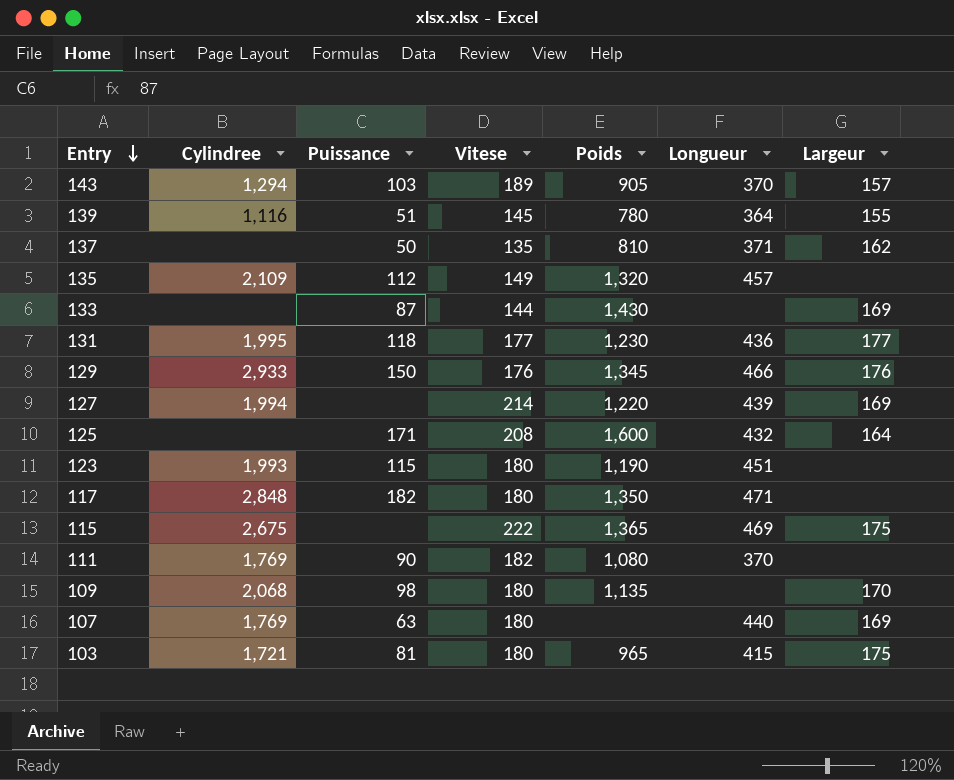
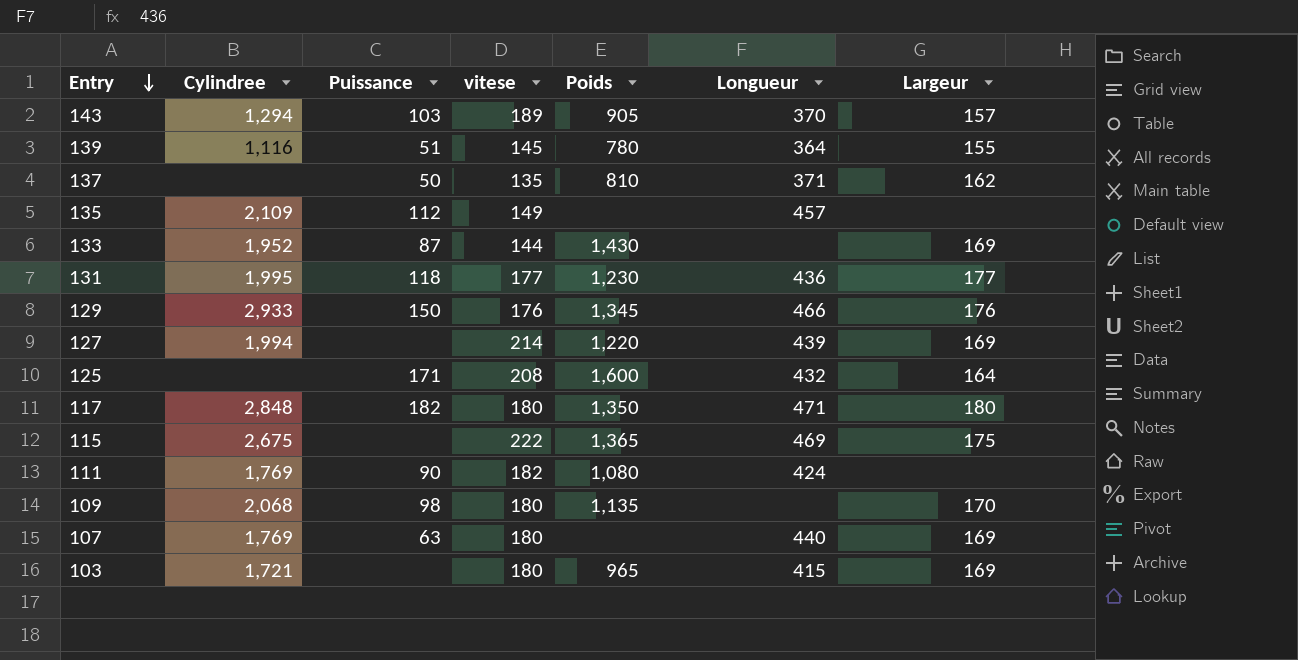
column name: Vitese -> vitese
row 123: 1,993 | 115 | 180 | 1,190 | 451 | none -> none
135 | Poids: 1,320 -> none
133 | Cylindree: none -> 1,952
117 | Largeur: none -> 180
111 | Longueur: 370 -> 424
103 | Puissance: 81 -> none
103 | Largeur: 175 -> 169

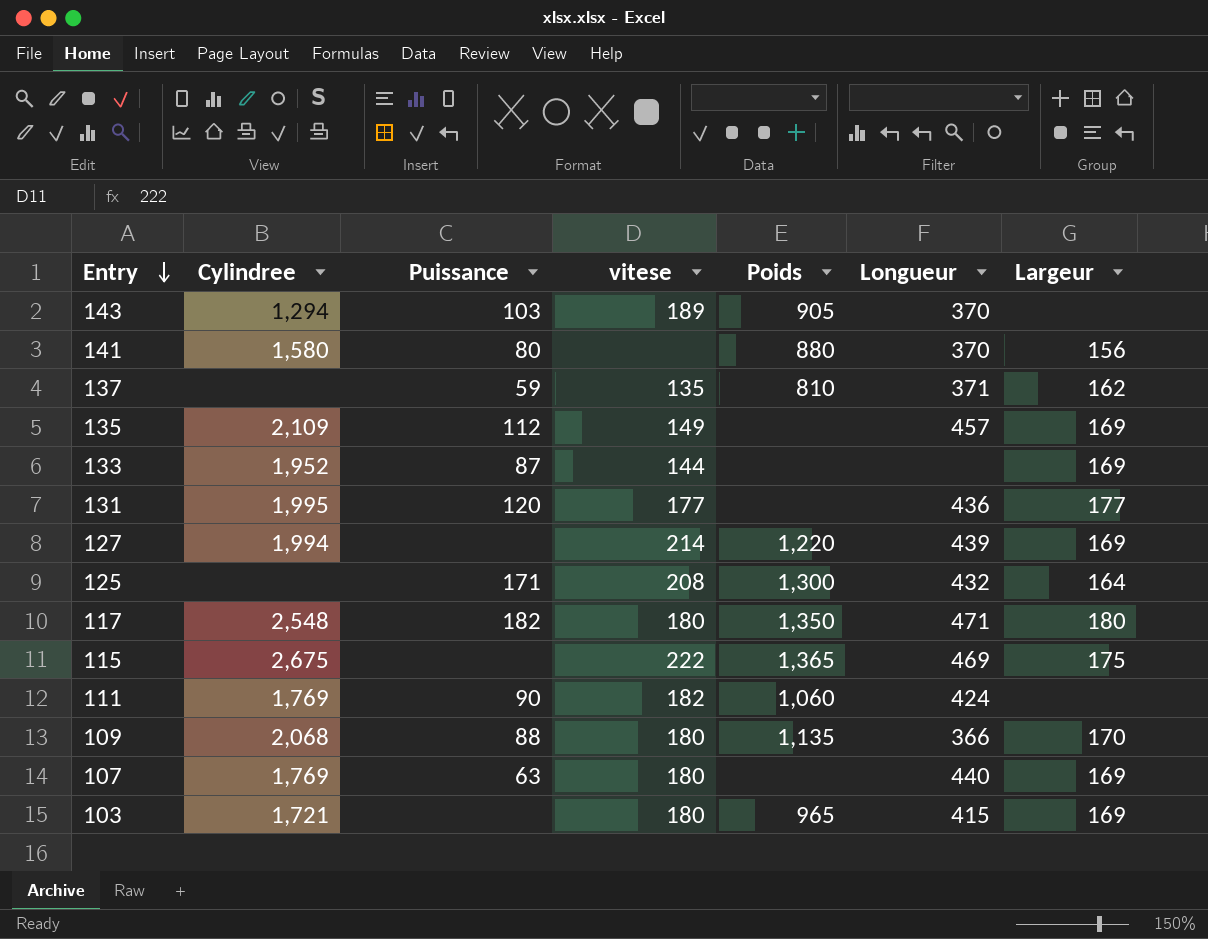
row 139: 1,116 | 51 | 145 | 780 | 364 | 155 -> none
row 129: 2,933 | 150 | 176 | 1,345 | 466 | 176 -> none
143 | Largeur: 157 -> none
row 141: none -> 1,580 | 80 | none | 880 | 370 | 156
137 | Puissance: 50 -> 59
135 | Largeur: none -> 169
133 | Poids: 1,430 -> none
131 | Puissance: 118 -> 120
131 | Poids: 1,230 -> none
125 | Poids: 1,600 -> 1,300
117 | Cylindree: 2,848 -> 2,548
111 | Poids: 1,080 -> 1,060
109 | Puissance: 98 -> 88
109 | Longueur: none -> 366

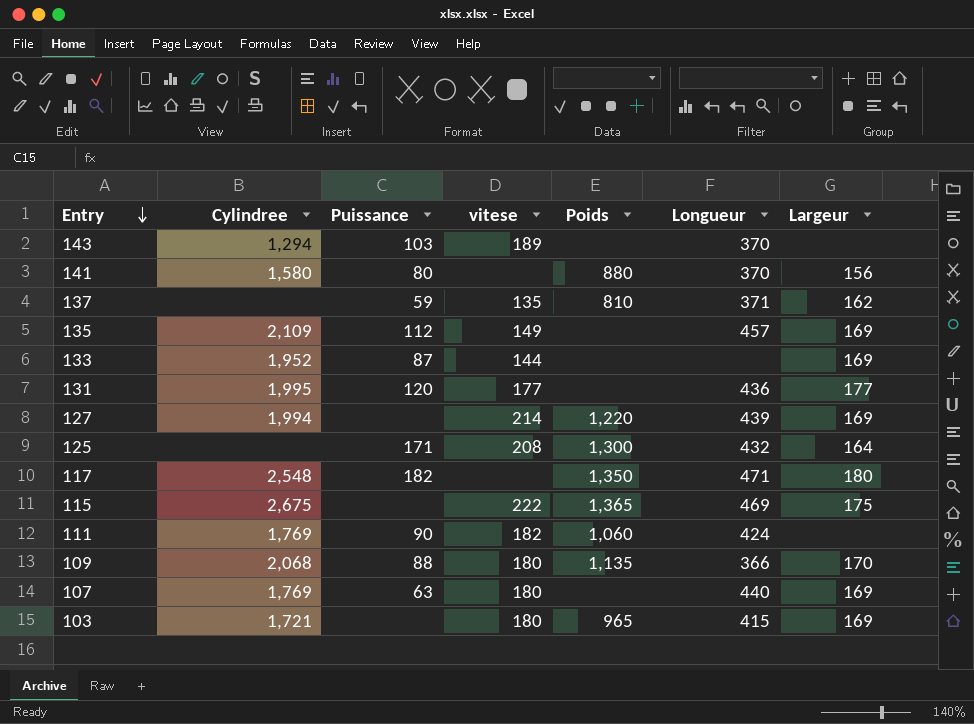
143 | Poids: 905 -> none
117 | vitese: 180 -> none

